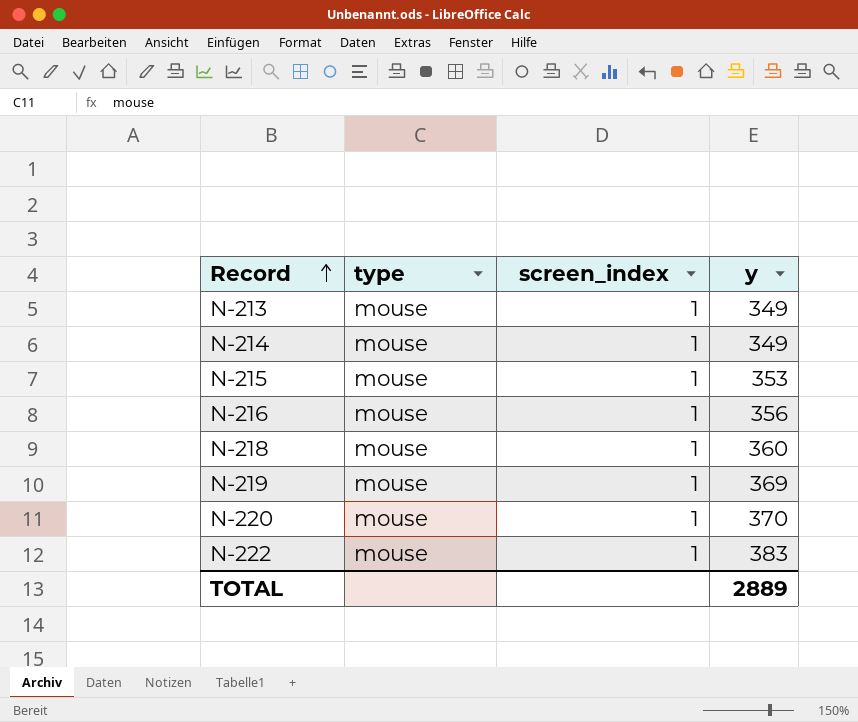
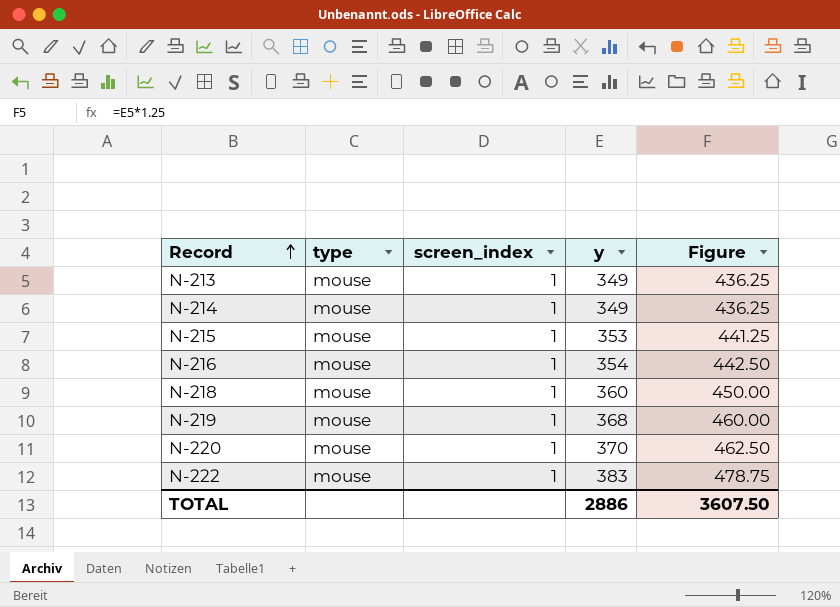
column Figure | formula: none -> [y] * 1.25
N-216 | y: 356 -> 354
N-219 | y: 369 -> 368
TOTAL | y: 2889 -> 2886

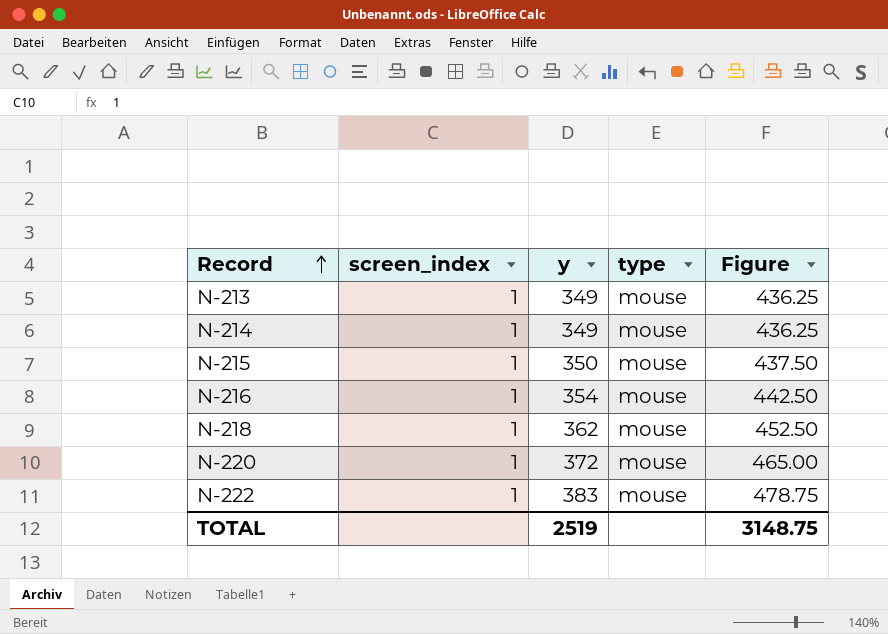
column type | position: 2 -> 4
row N-219: mouse | 1 | 368 | 460.00 -> none
N-215 | y: 353 -> 350
N-215 | Figure: 441.25 -> 437.50
N-218 | y: 360 -> 362
N-218 | Figure: 450.00 -> 452.50
N-220 | y: 370 -> 372
N-220 | Figure: 462.50 -> 465.00
TOTAL | y: 2886 -> 2519
TOTAL | Figure: 3607.50 -> 3148.75

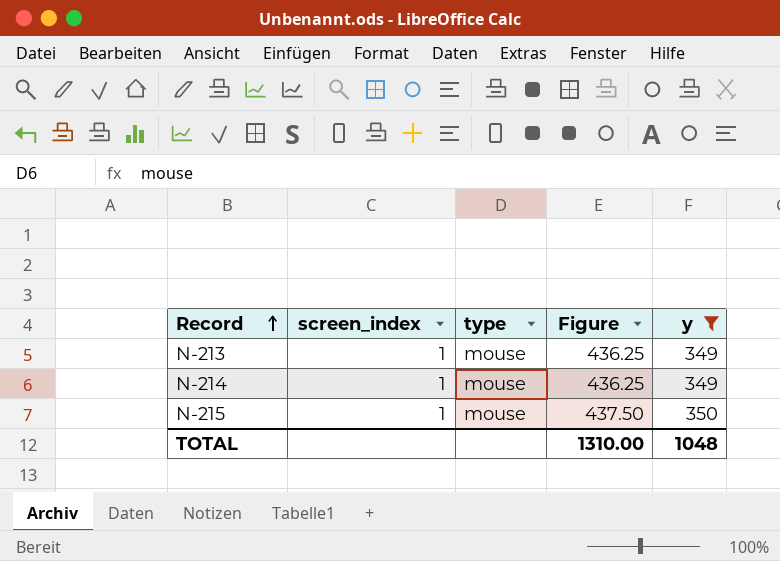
filter: none -> y <= 350
column y | position: 3 -> 5
TOTAL | Figure: 3148.75 -> 1310.00
TOTAL | y: 2519 -> 1048

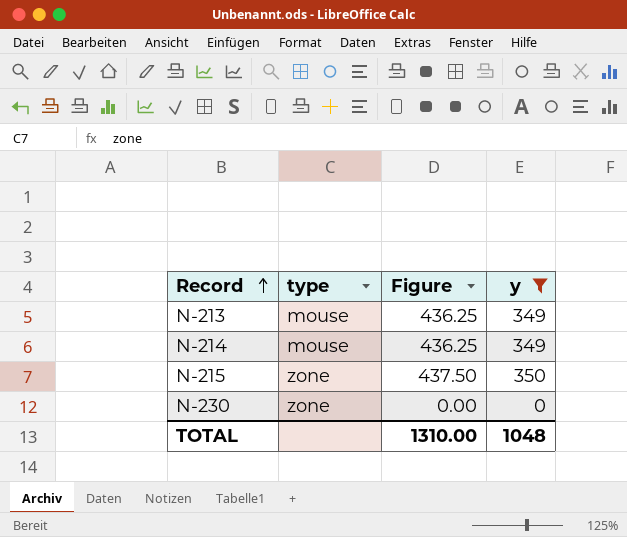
column screen_index | position: 2 -> none
N-215 | type: mouse -> zone
row N-230: none -> zone | 0.00 | 0

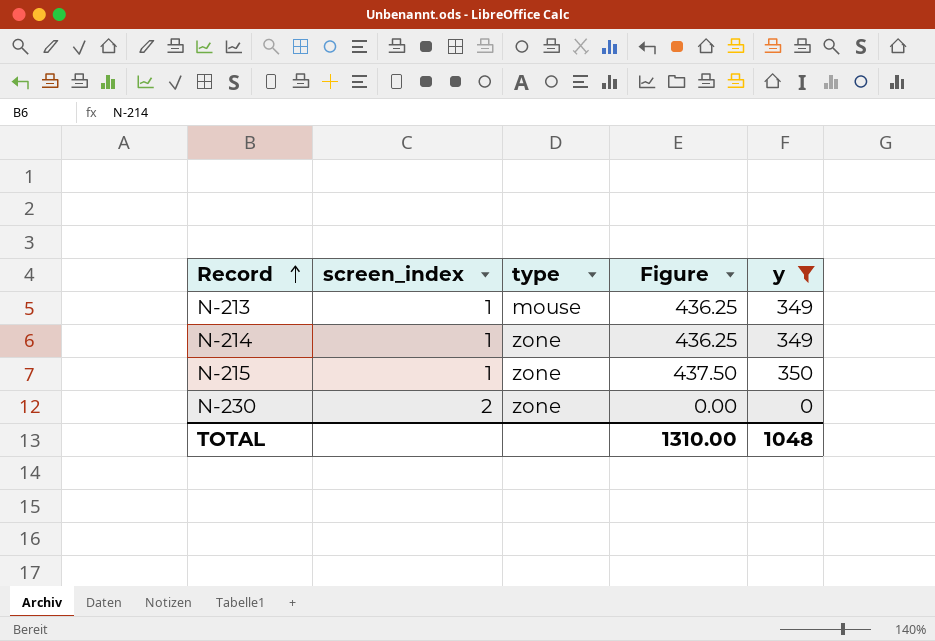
column screen_index | position: none -> 2
N-214 | type: mouse -> zone

